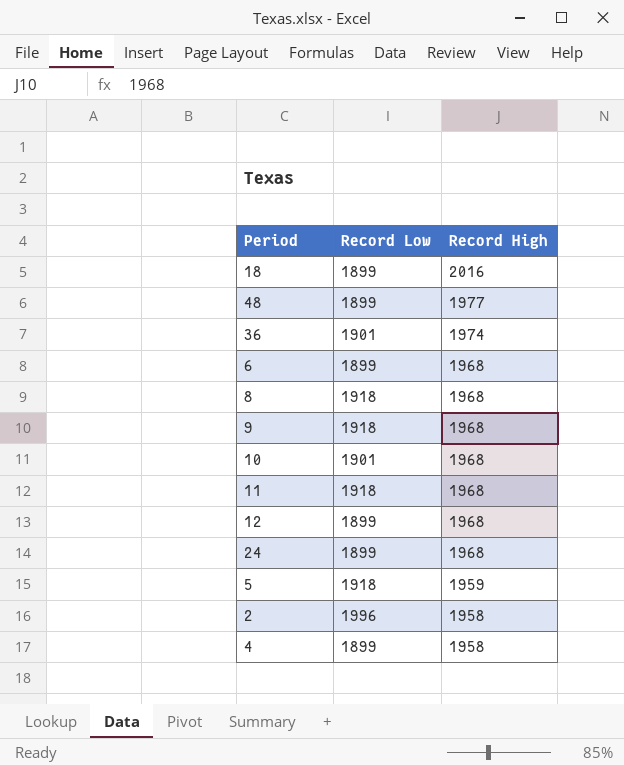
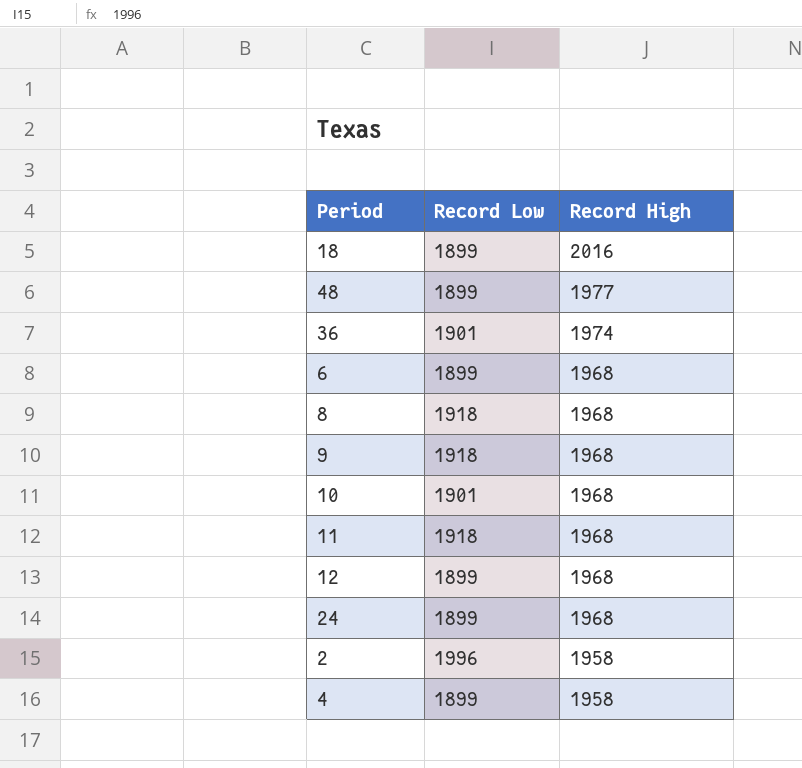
row 5: 1918 | 1959 -> none

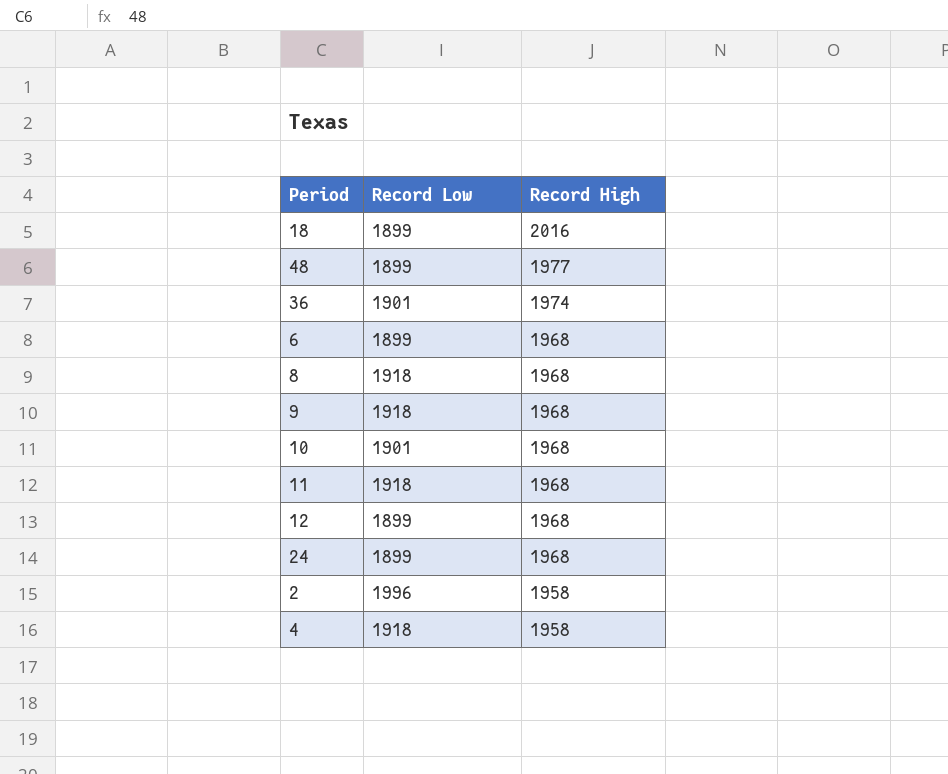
4 | Record Low: 1899 -> 1918

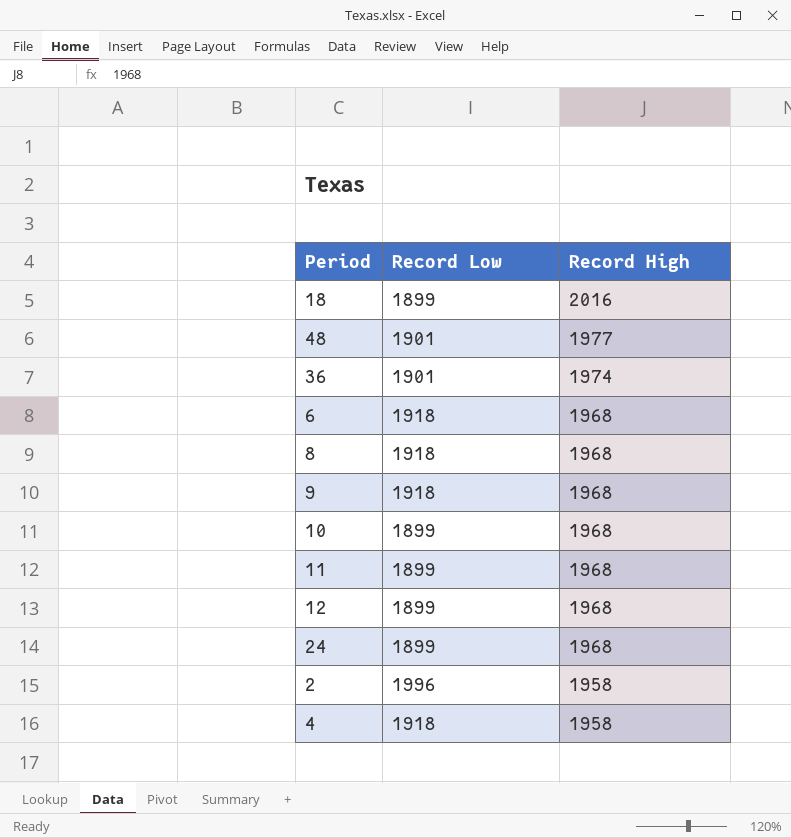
48 | Record Low: 1899 -> 1901
6 | Record Low: 1899 -> 1918
10 | Record Low: 1901 -> 1899
11 | Record Low: 1918 -> 1899

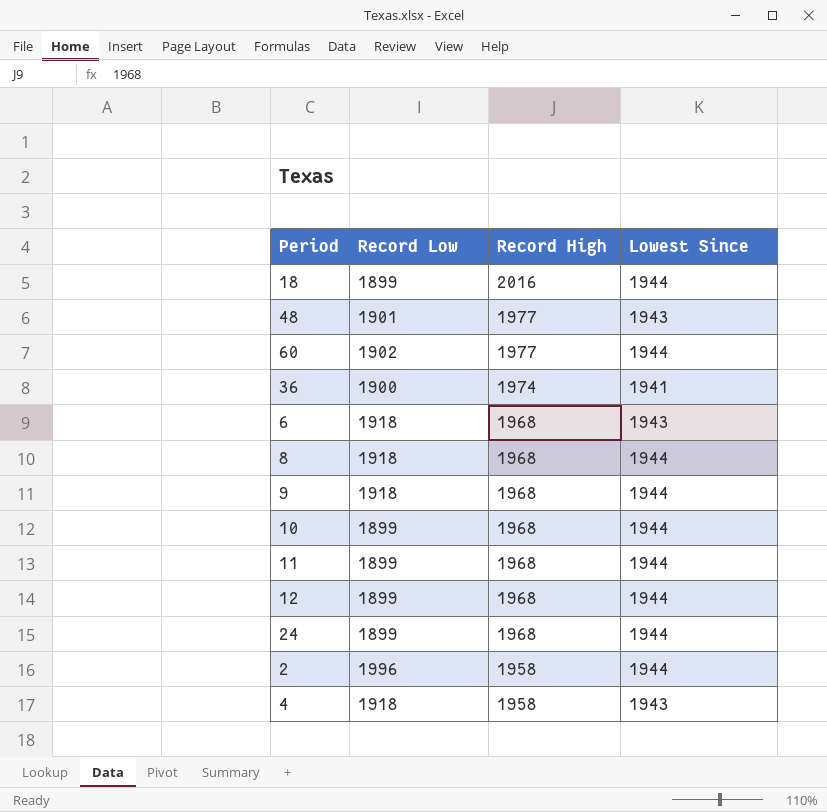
column Lowest Since | position: none -> 4
row 60: none -> 1902 | 1977 | 1944
36 | Record Low: 1901 -> 1900

